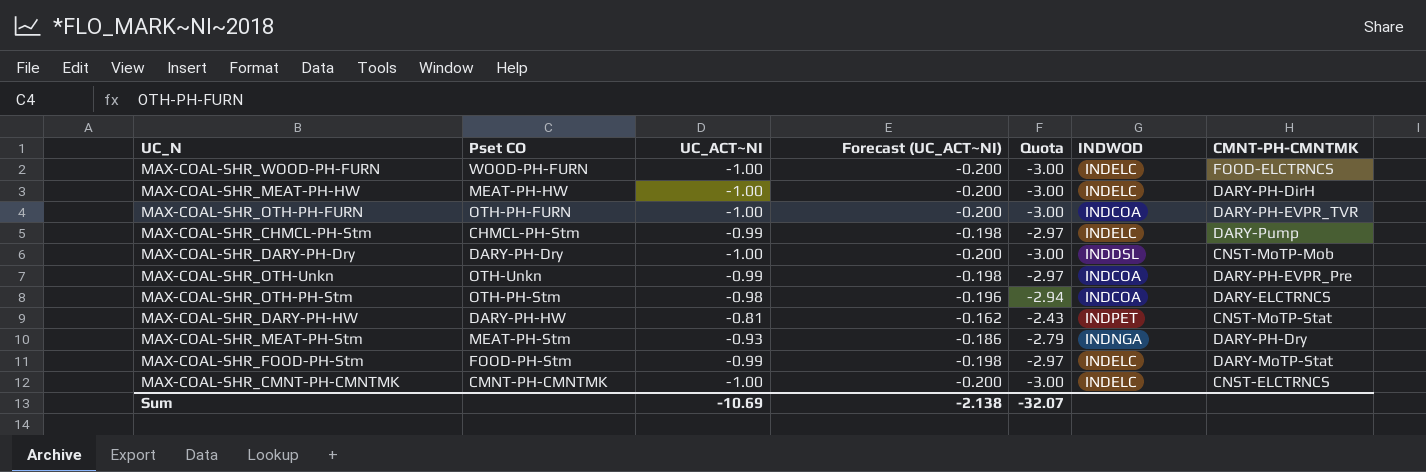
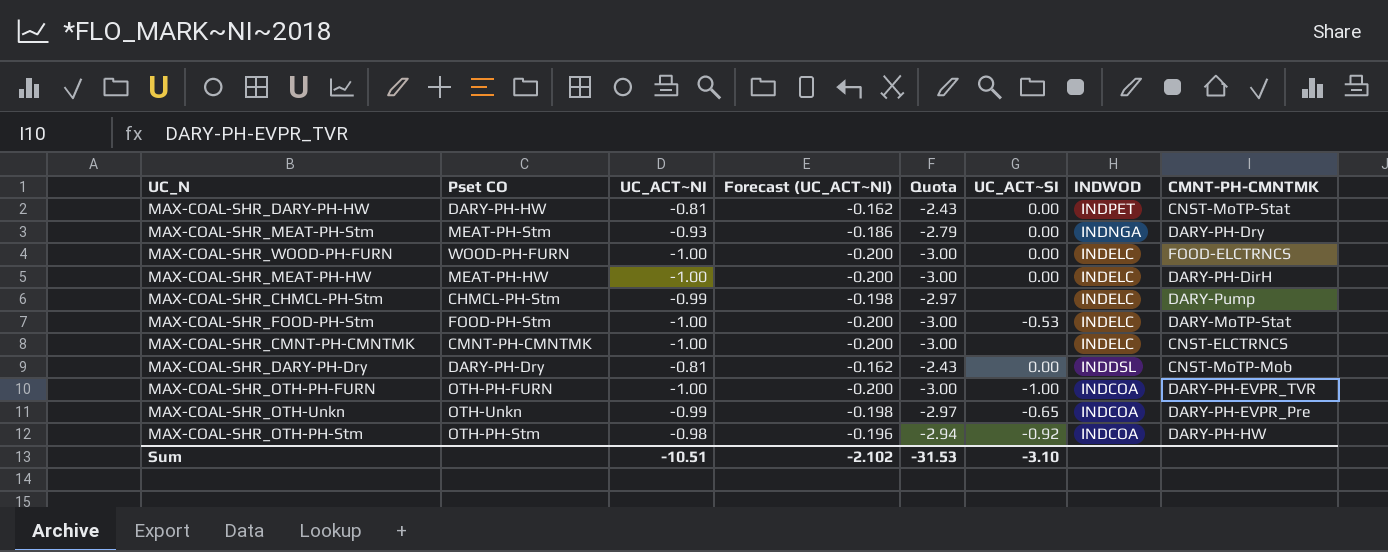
row order: none -> INDWOD descending
column UC_ACT~SI | position: none -> 6
MAX-COAL-SHR_FOOD-PH-Stm | UC_ACT~NI: -0.99 -> -1.00
MAX-COAL-SHR_FOOD-PH-Stm | Forecast (UC_ACT~NI): -0.198 -> -0.200
MAX-COAL-SHR_FOOD-PH-Stm | Quota: -2.97 -> -3.00
MAX-COAL-SHR_DARY-PH-Dry | UC_ACT~NI: -1.00 -> -0.81
MAX-COAL-SHR_DARY-PH-Dry | Forecast (UC_ACT~NI): -0.200 -> -0.162
MAX-COAL-SHR_DARY-PH-Dry | Quota: -3.00 -> -2.43
MAX-COAL-SHR_OTH-PH-Stm | CMNT-PH-CMNTMK: DARY-ELCTRNCS -> DARY-PH-HW
Sum | UC_ACT~NI: -10.69 -> -10.51
Sum | Forecast (UC_ACT~NI): -2.138 -> -2.102
Sum | Quota: -32.07 -> -31.53

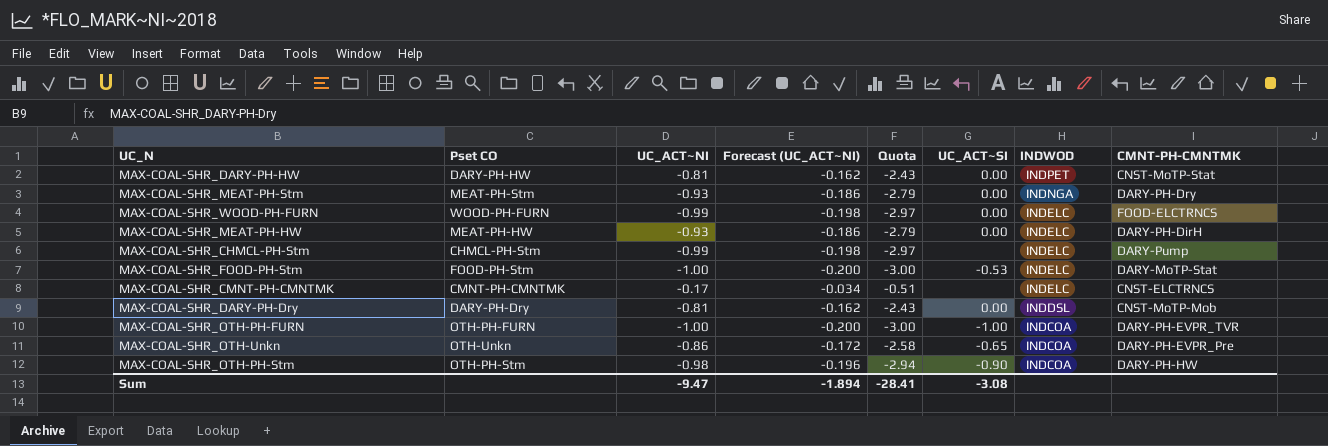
MAX-COAL-SHR_WOOD-PH-FURN | UC_ACT~NI: -1.00 -> -0.99
MAX-COAL-SHR_WOOD-PH-FURN | Forecast (UC_ACT~NI): -0.200 -> -0.198
MAX-COAL-SHR_WOOD-PH-FURN | Quota: -3.00 -> -2.97
MAX-COAL-SHR_MEAT-PH-HW | UC_ACT~NI: -1.00 -> -0.93
MAX-COAL-SHR_MEAT-PH-HW | Forecast (UC_ACT~NI): -0.200 -> -0.186
MAX-COAL-SHR_MEAT-PH-HW | Quota: -3.00 -> -2.79
MAX-COAL-SHR_CMNT-PH-CMNTMK | UC_ACT~NI: -1.00 -> -0.17
MAX-COAL-SHR_CMNT-PH-CMNTMK | Forecast (UC_ACT~NI): -0.200 -> -0.034
MAX-COAL-SHR_CMNT-PH-CMNTMK | Quota: -3.00 -> -0.51
MAX-COAL-SHR_OTH-Unkn | UC_ACT~NI: -0.99 -> -0.86
MAX-COAL-SHR_OTH-Unkn | Forecast (UC_ACT~NI): -0.198 -> -0.172
MAX-COAL-SHR_OTH-Unkn | Quota: -2.97 -> -2.58
MAX-COAL-SHR_OTH-PH-Stm | UC_ACT~SI: -0.92 -> -0.90
Sum | UC_ACT~NI: -10.51 -> -9.47
Sum | Forecast (UC_ACT~NI): -2.102 -> -1.894
Sum | Quota: -31.53 -> -28.41
Sum | UC_ACT~SI: -3.10 -> -3.08

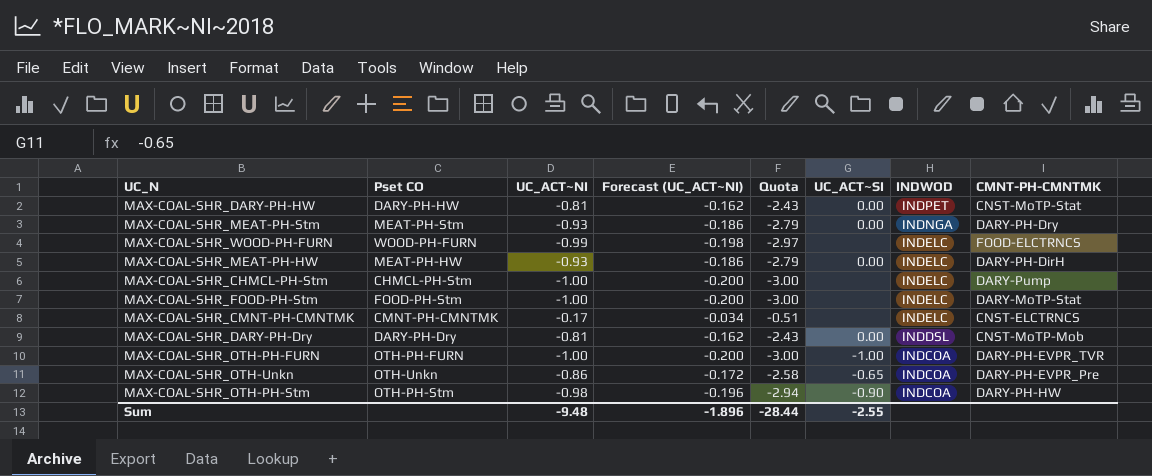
MAX-COAL-SHR_WOOD-PH-FURN | UC_ACT~SI: 0.00 -> none
MAX-COAL-SHR_CHMCL-PH-Stm | UC_ACT~NI: -0.99 -> -1.00
MAX-COAL-SHR_CHMCL-PH-Stm | Forecast (UC_ACT~NI): -0.198 -> -0.200
MAX-COAL-SHR_CHMCL-PH-Stm | Quota: -2.97 -> -3.00
MAX-COAL-SHR_FOOD-PH-Stm | UC_ACT~SI: -0.53 -> none
Sum | UC_ACT~NI: -9.47 -> -9.48
Sum | Forecast (UC_ACT~NI): -1.894 -> -1.896
Sum | Quota: -28.41 -> -28.44
Sum | UC_ACT~SI: -3.08 -> -2.55

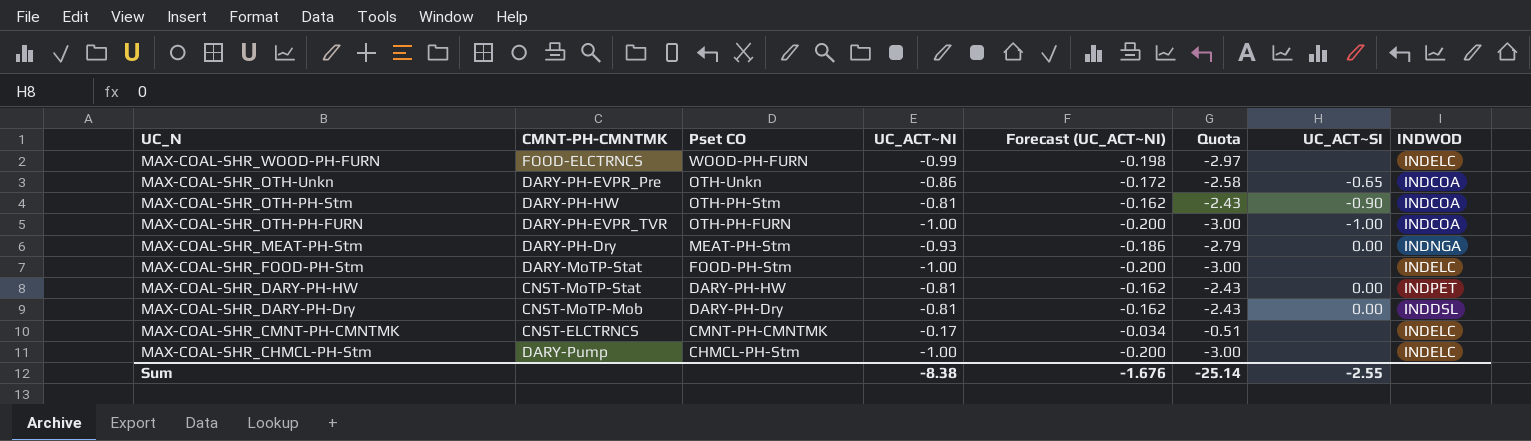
row order: INDWOD descending -> UC_N descending
column CMNT-PH-CMNTMK | position: 8 -> 2
row MAX-COAL-SHR_MEAT-PH-HW: MEAT-PH-HW | -0.93 | -0.186 | -2.79 | 0.00 | INDELC | DARY-PH-DirH -> none
MAX-COAL-SHR_OTH-PH-Stm | UC_ACT~NI: -0.98 -> -0.81
MAX-COAL-SHR_OTH-PH-Stm | Forecast (UC_ACT~NI): -0.196 -> -0.162
MAX-COAL-SHR_OTH-PH-Stm | Quota: -2.94 -> -2.43
Sum | UC_ACT~NI: -9.48 -> -8.38
Sum | Forecast (UC_ACT~NI): -1.896 -> -1.676
Sum | Quota: -28.44 -> -25.14

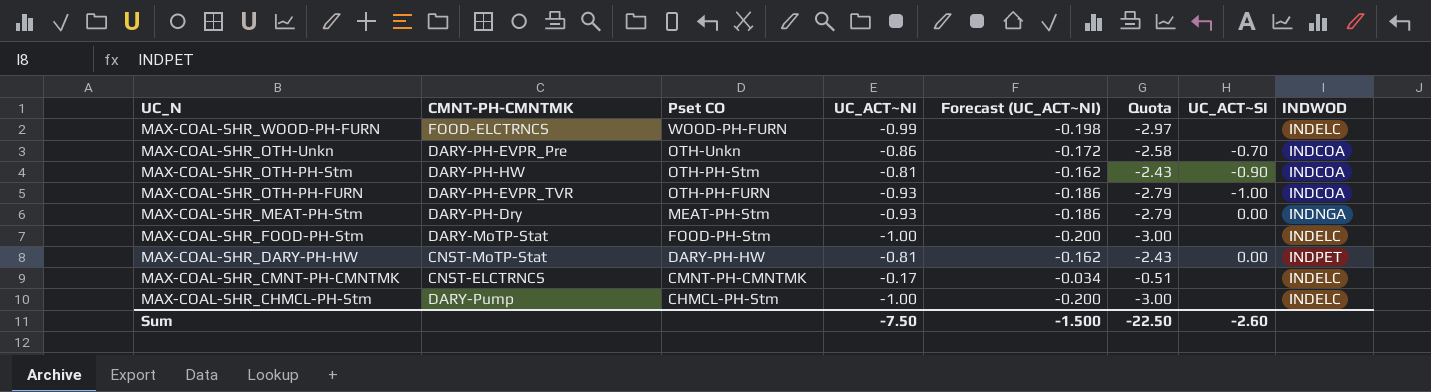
row MAX-COAL-SHR_DARY-PH-Dry: CNST-MoTP-Mob | DARY-PH-Dry | -0.81 | -0.162 | -2.43 | 0.00 | INDDSL -> none
MAX-COAL-SHR_OTH-Unkn | UC_ACT~SI: -0.65 -> -0.70
MAX-COAL-SHR_OTH-PH-FURN | UC_ACT~NI: -1.00 -> -0.93
MAX-COAL-SHR_OTH-PH-FURN | Forecast (UC_ACT~NI): -0.200 -> -0.186
MAX-COAL-SHR_OTH-PH-FURN | Quota: -3.00 -> -2.79
Sum | UC_ACT~NI: -8.38 -> -7.50
Sum | Forecast (UC_ACT~NI): -1.676 -> -1.500
Sum | Quota: -25.14 -> -22.50
Sum | UC_ACT~SI: -2.55 -> -2.60

